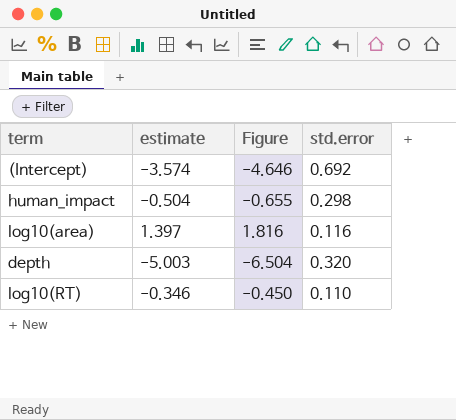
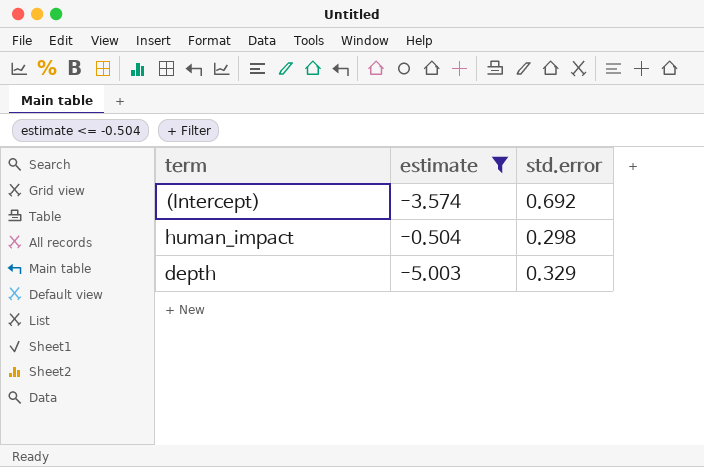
filter: none -> estimate <= -0.504
column Figure | formula: [estimate] * 1.3 -> none
depth | std.error: 0.320 -> 0.329

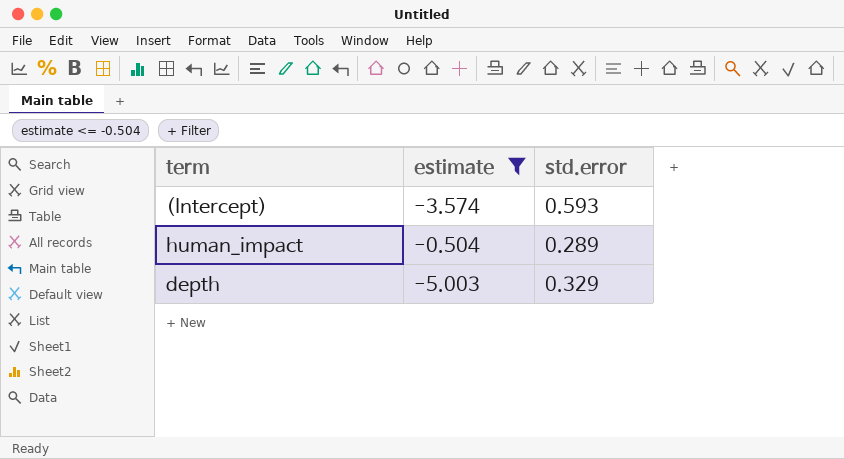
(Intercept) | std.error: 0.692 -> 0.593
human_impact | std.error: 0.298 -> 0.289

